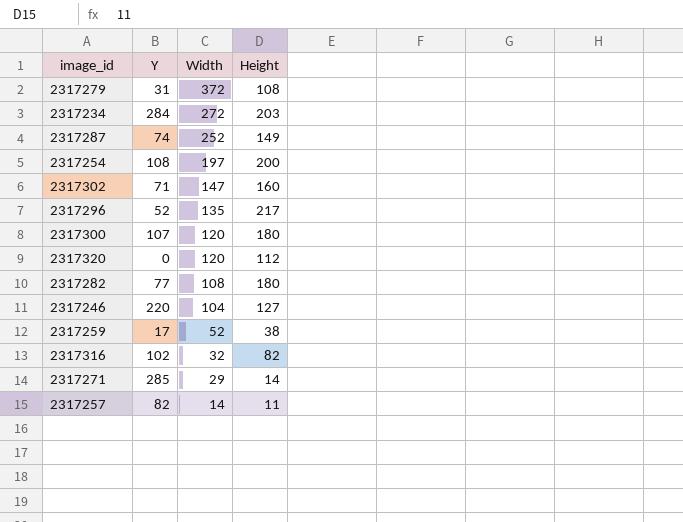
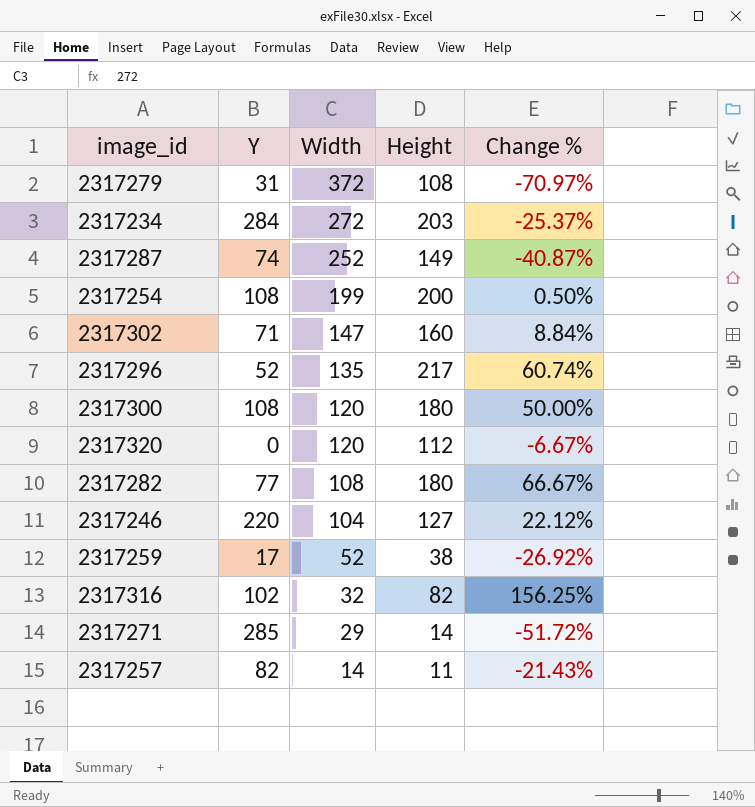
column Change % | formula: none -> ([Height] - [Width]) / [Width]
2317254 | Width: 197 -> 199
2317300 | Y: 107 -> 108

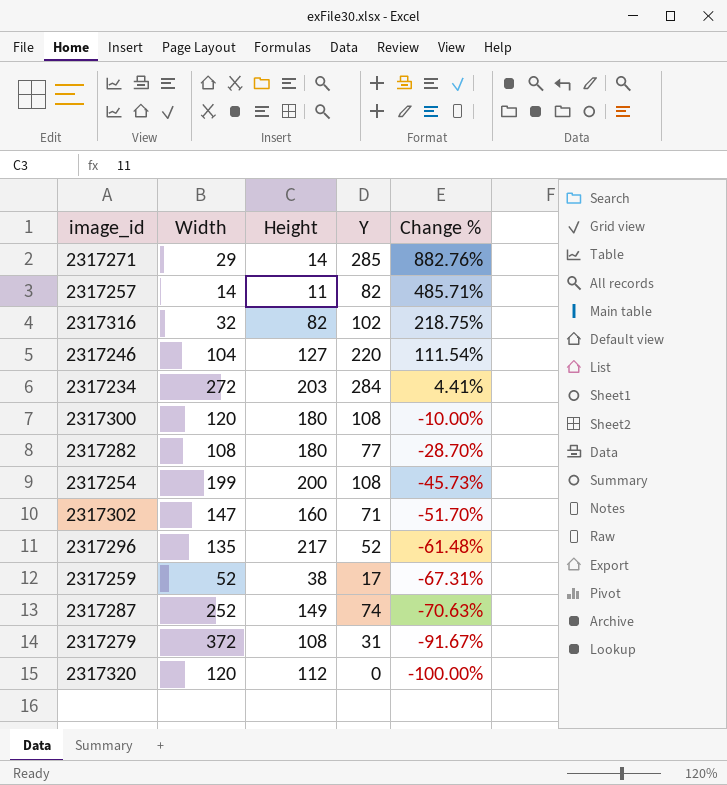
row order: Width descending -> Change % descending
column Y | position: 2 -> 4
column Change % | formula: ([Height] - [Width]) / [Width] -> ([Y] - [Width]) / [Width]

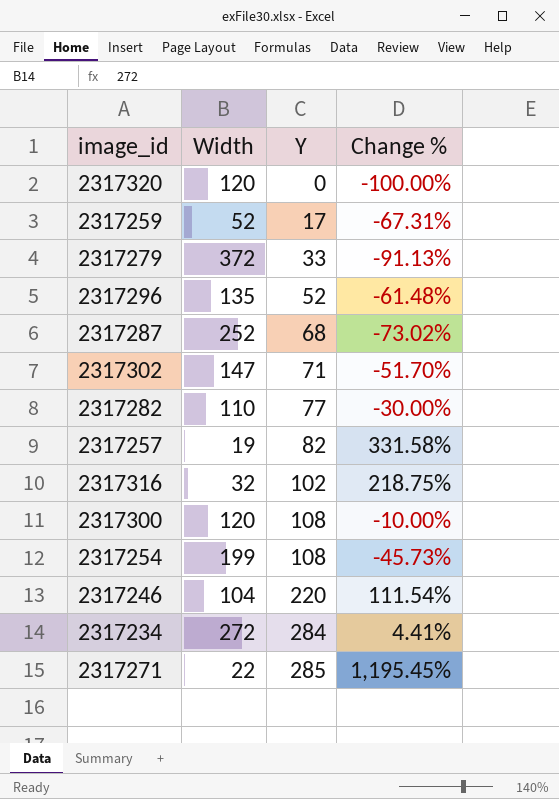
row order: Change % descending -> Y ascending
column Height | position: 3 -> none
2317279 | Y: 31 -> 33
2317279 | Change %: -91.67% -> -91.13%
2317287 | Y: 74 -> 68
2317287 | Change %: -70.63% -> -73.02%
2317282 | Width: 108 -> 110
2317282 | Change %: -28.70% -> -30.00%
2317257 | Width: 14 -> 19
2317257 | Change %: 485.71% -> 331.58%
2317271 | Width: 29 -> 22
2317271 | Change %: 882.76% -> 1,195.45%

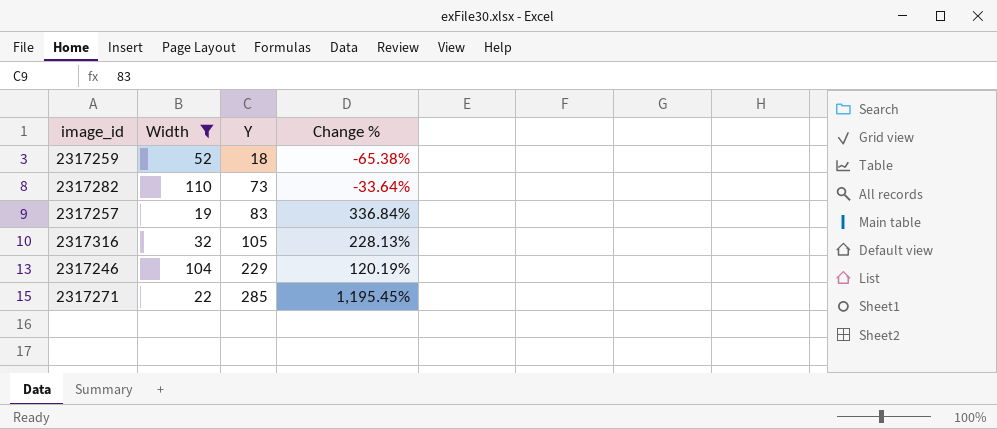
filter: none -> Width <= 110
2317259 | Y: 17 -> 18
2317259 | Change %: -67.31% -> -65.38%
2317282 | Y: 77 -> 73
2317282 | Change %: -30.00% -> -33.64%
2317257 | Y: 82 -> 83
2317257 | Change %: 331.58% -> 336.84%
2317316 | Y: 102 -> 105
2317316 | Change %: 218.75% -> 228.13%
2317246 | Y: 220 -> 229
2317246 | Change %: 111.54% -> 120.19%

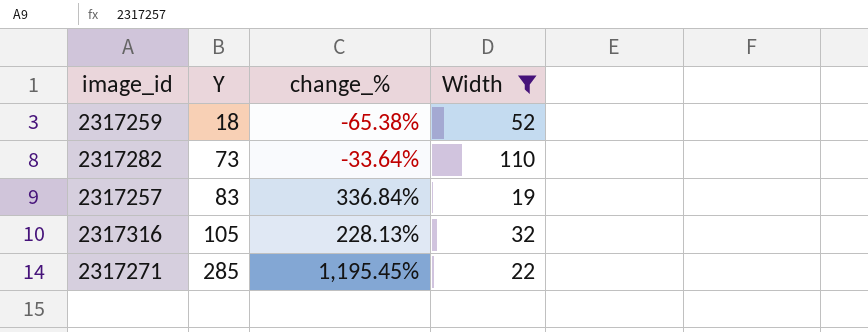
column name: Change % -> change_%
column Width | position: 2 -> 4
row 2317246: 104 | 229 | 120.19% -> none

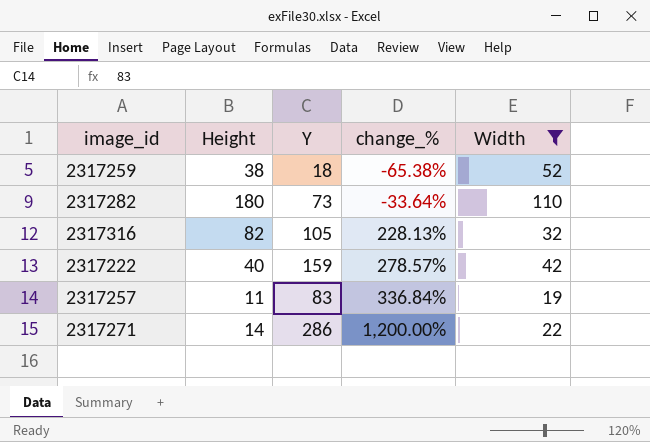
row order: Y ascending -> change_% ascending
column Height | position: none -> 2
row 2317222: none -> 40 | 159 | 278.57% | 42
2317271 | Y: 285 -> 286
2317271 | change_%: 1,195.45% -> 1,200.00%

